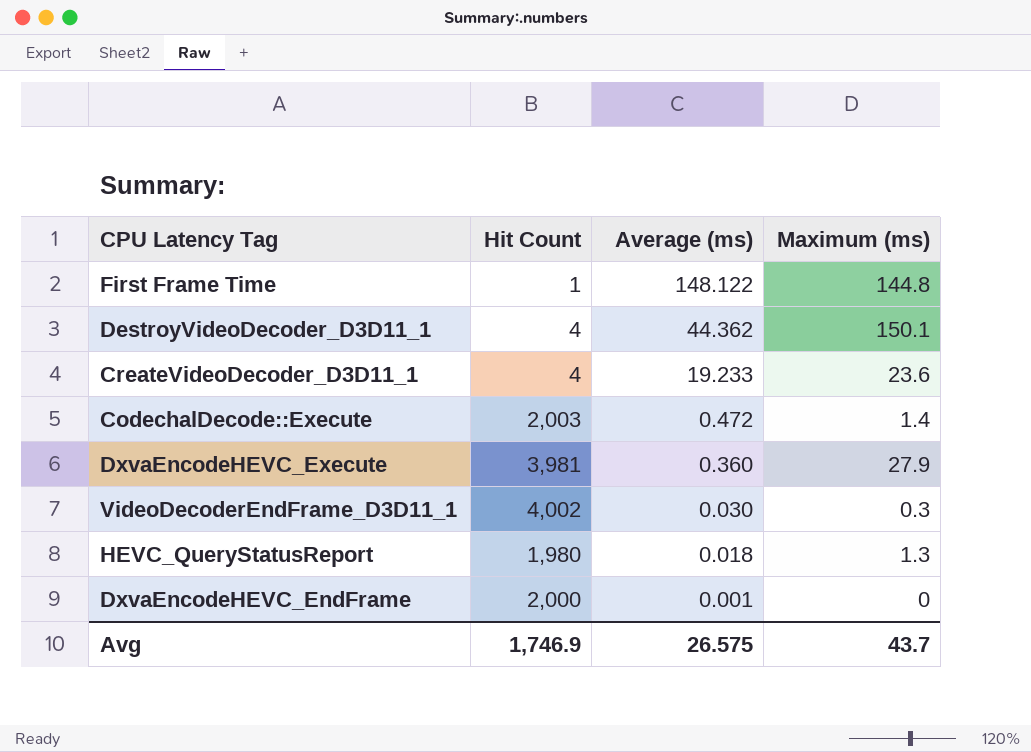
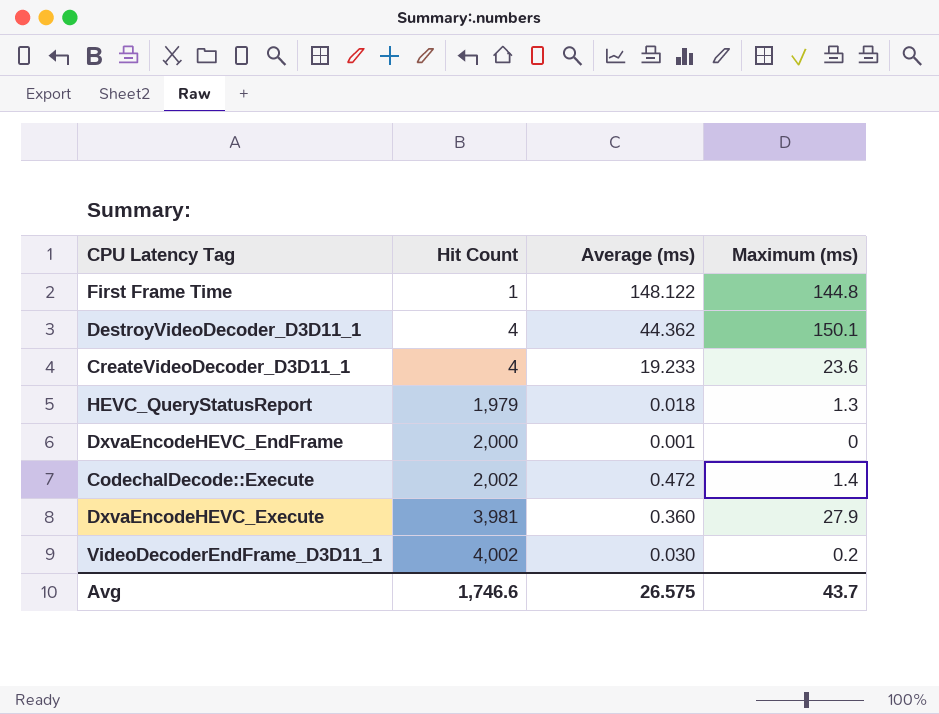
row order: Average (ms) descending -> Hit Count ascending
HEVC_QueryStatusReport | Hit Count: 1,980 -> 1,979
CodechalDecode::Execute | Hit Count: 2,003 -> 2,002
VideoDecoderEndFrame_D3D11_1 | Maximum (ms): 0.3 -> 0.2
Avg | Hit Count: 1,746.9 -> 1,746.6

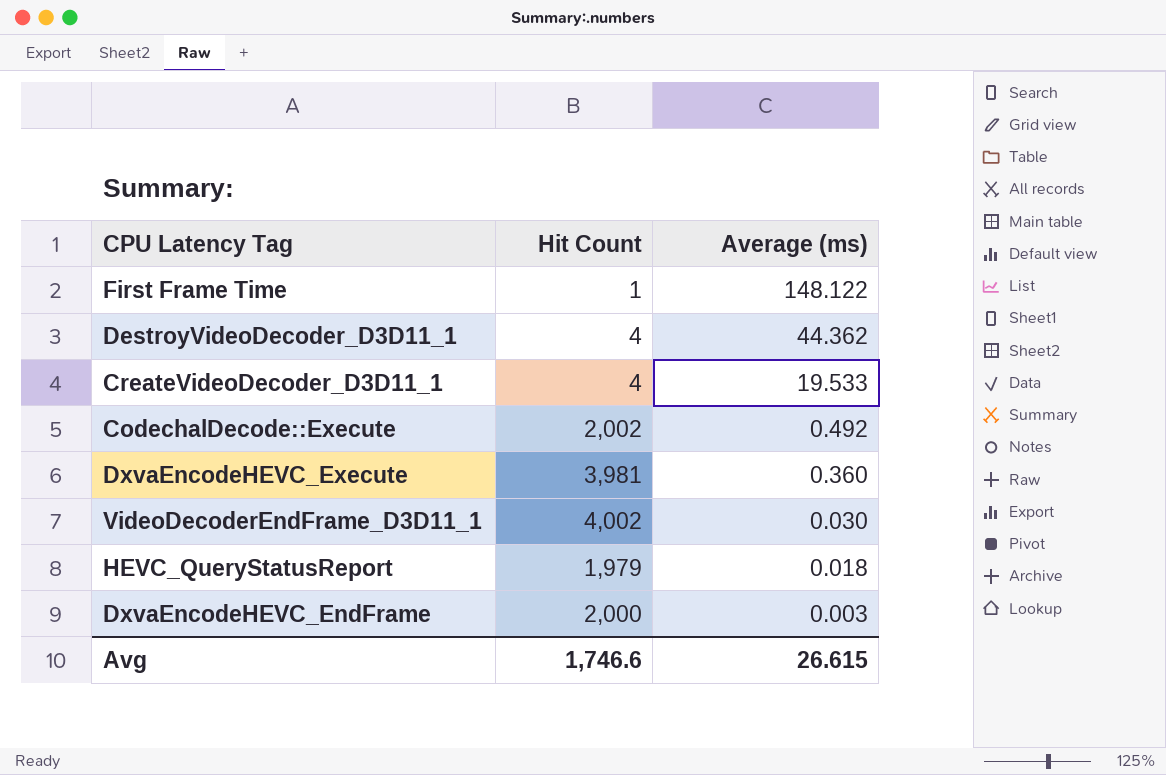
row order: Hit Count ascending -> Average (ms) descending
column Maximum (ms) | position: 4 -> none
CreateVideoDecoder_D3D11_1 | Average (ms): 19.233 -> 19.533
CodechalDecode::Execute | Average (ms): 0.472 -> 0.492
DxvaEncodeHEVC_EndFrame | Average (ms): 0.001 -> 0.003
Avg | Average (ms): 26.575 -> 26.615

